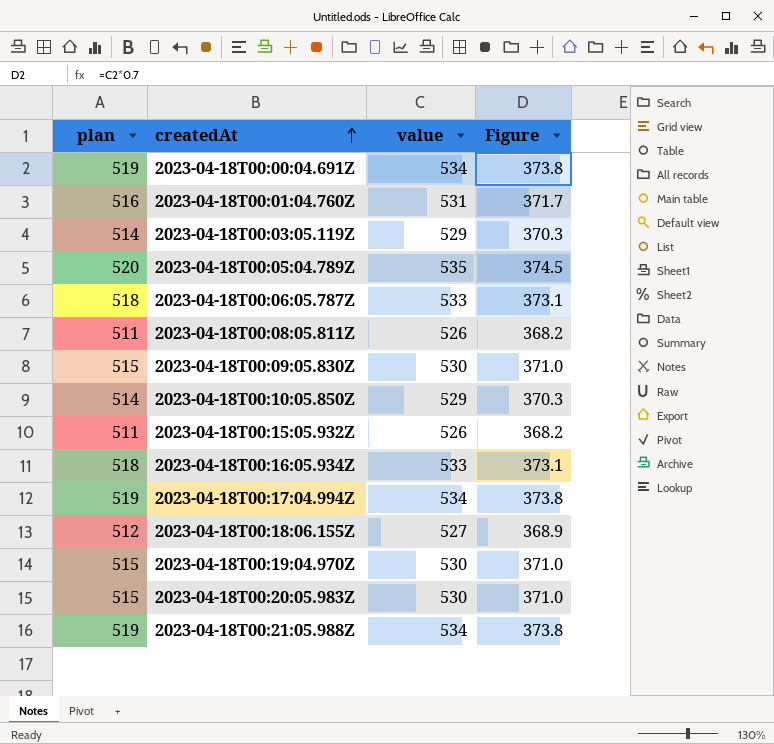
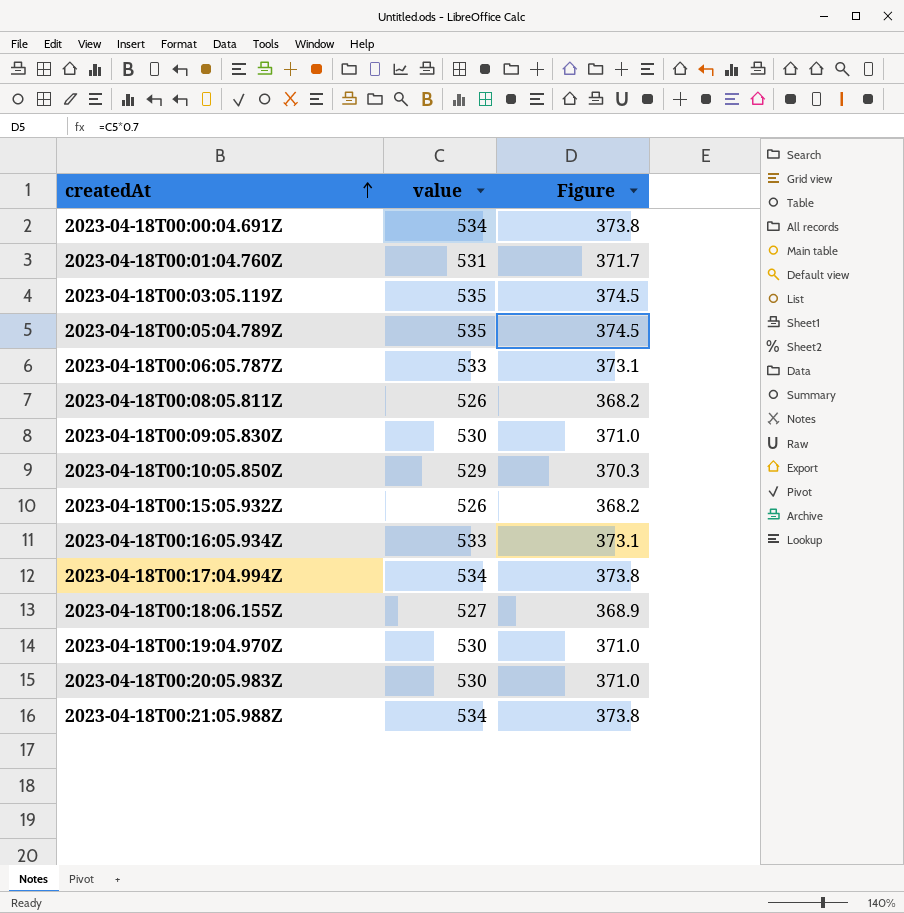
column plan | formula: [value] - 15 -> none
2023-04-18T00:03:05.119Z | value: 529 -> 535
2023-04-18T00:03:05.119Z | Figure: 370.3 -> 374.5

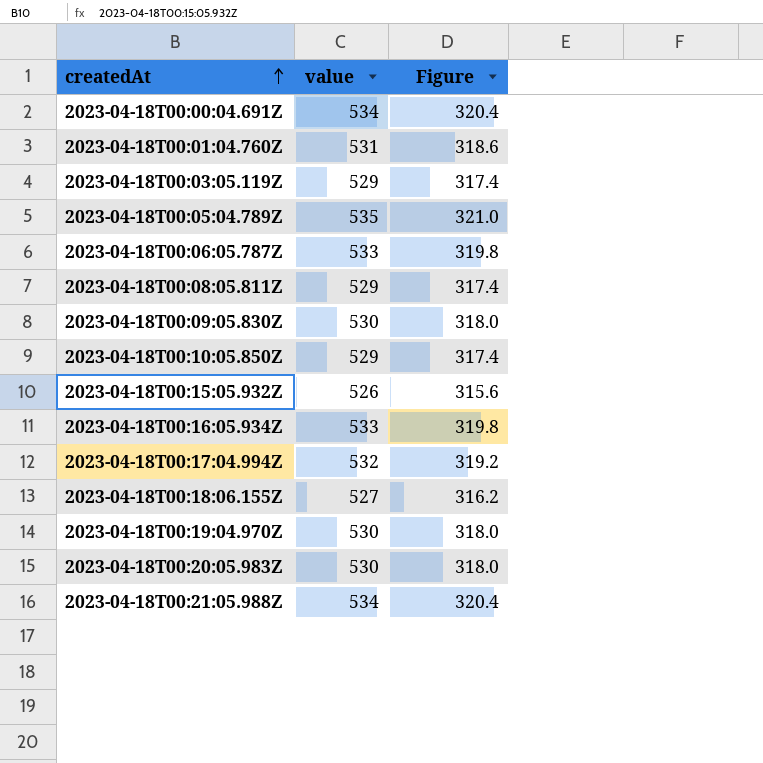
column Figure | formula: [value] * 0.7 -> [value] * 0.6
2023-04-18T00:03:05.119Z | value: 535 -> 529
2023-04-18T00:08:05.811Z | value: 526 -> 529
2023-04-18T00:17:04.994Z | value: 534 -> 532

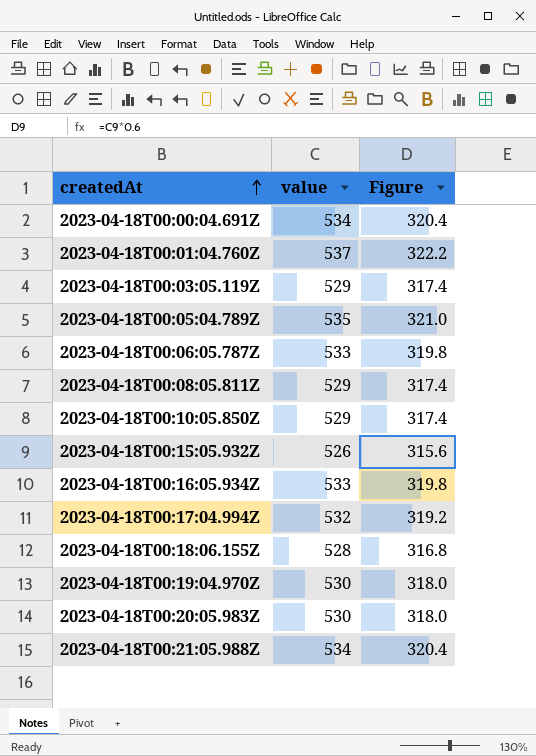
row 2023-04-18T00:09:05.830Z: 530 | 318.0 -> none
2023-04-18T00:01:04.760Z | value: 531 -> 537
2023-04-18T00:01:04.760Z | Figure: 318.6 -> 322.2
2023-04-18T00:18:06.155Z | value: 527 -> 528
2023-04-18T00:18:06.155Z | Figure: 316.2 -> 316.8

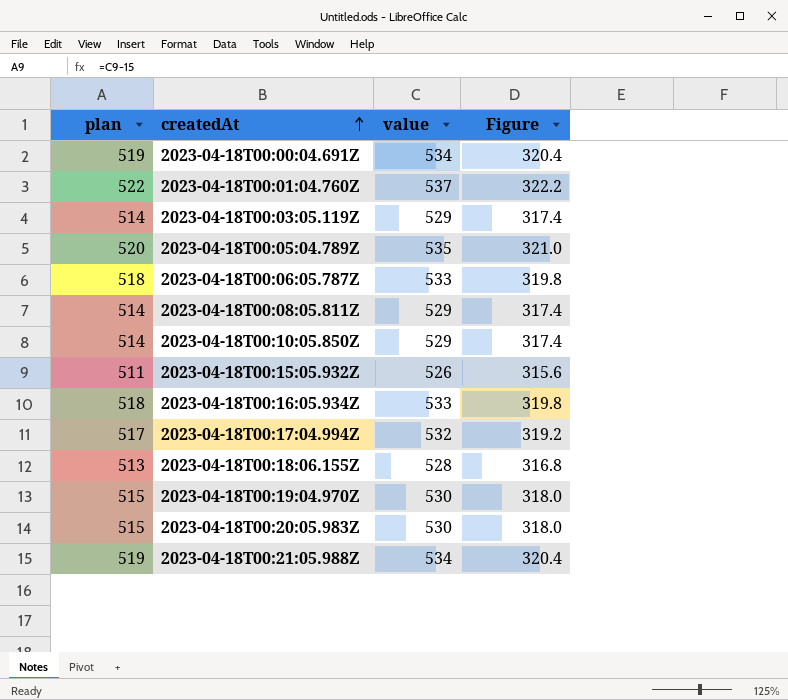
column plan | formula: none -> [value] - 15

